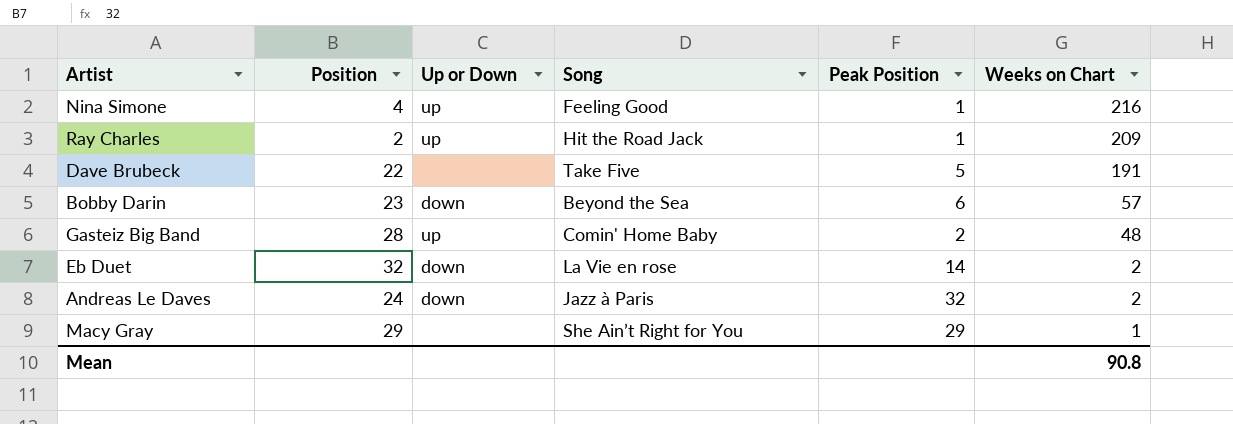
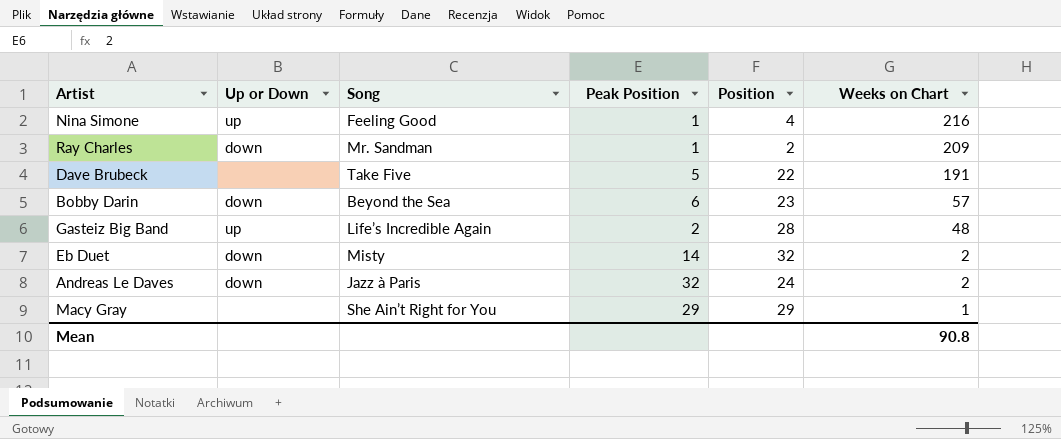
column Position | position: 2 -> 5
Ray Charles | Up or Down: up -> down
Ray Charles | Song: Hit the Road Jack -> Mr. Sandman
Gasteiz Big Band | Song: Comin' Home Baby -> Life’s Incredible Again
Eb Duet | Song: La Vie en rose -> Misty

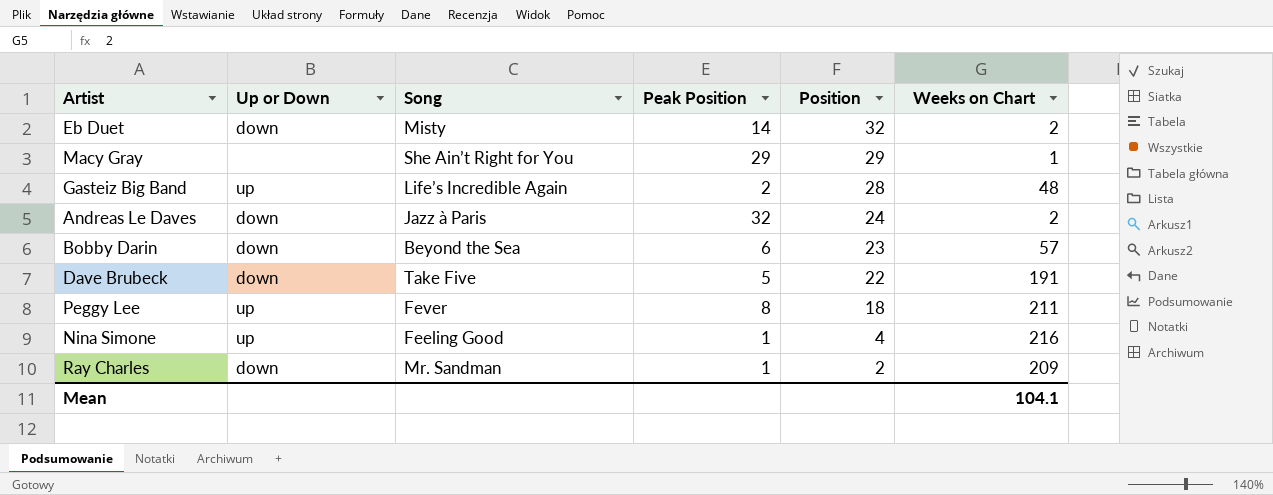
row order: Weeks on Chart descending -> Position descending
Dave Brubeck | Up or Down: none -> down
row Peggy Lee: none -> up | Fever | 8 | 18 | 211
Mean | Weeks on Chart: 90.8 -> 104.1

